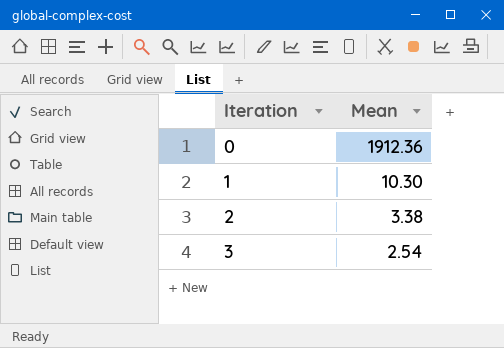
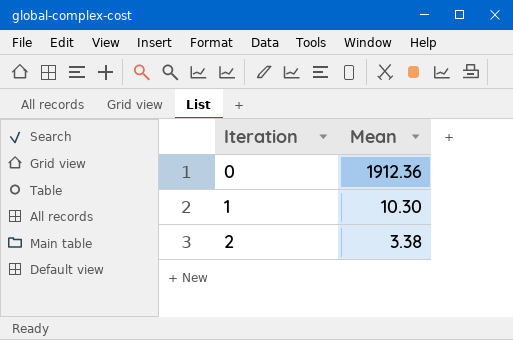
row 3: 2.54 -> none

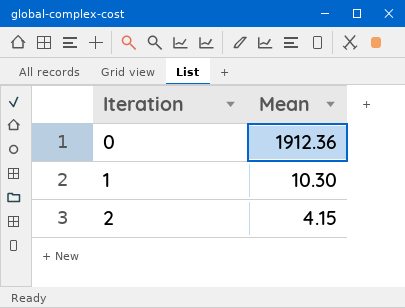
2 | Mean: 3.38 -> 4.15

